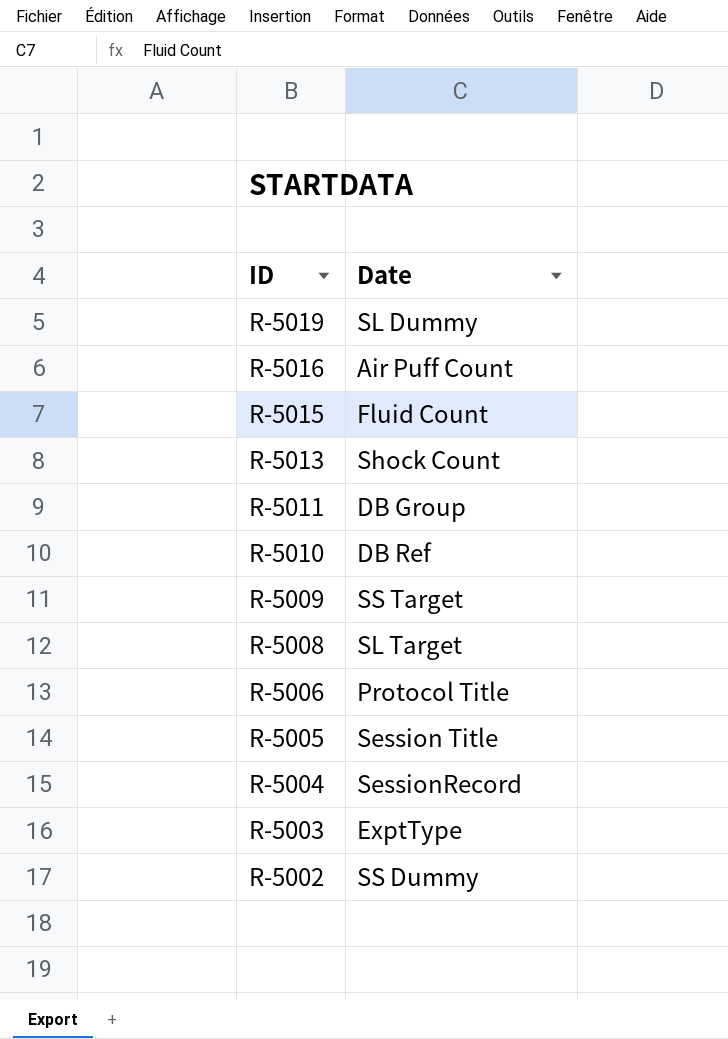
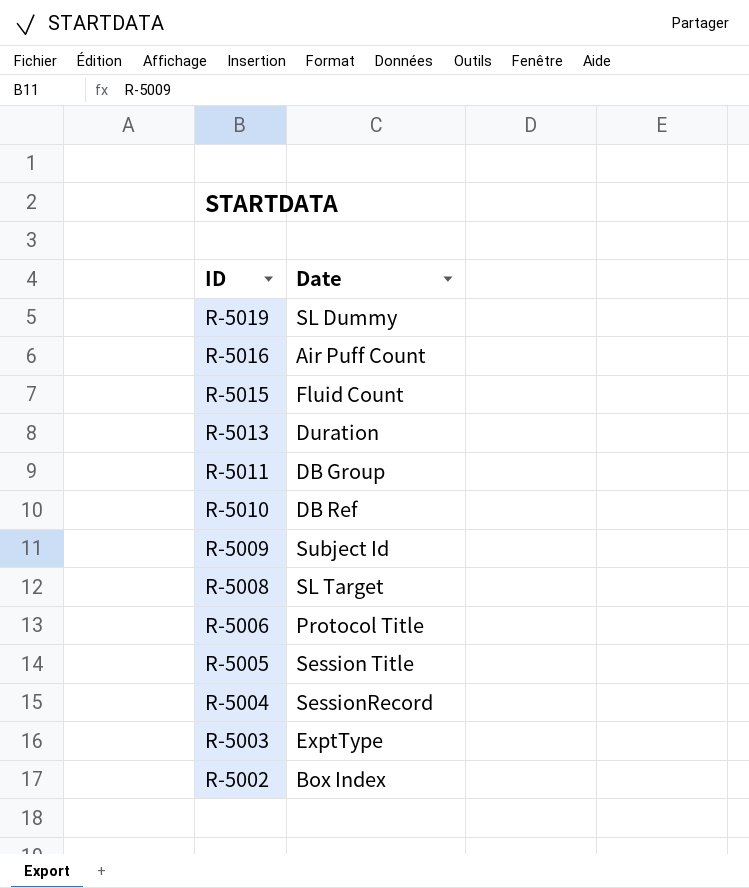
R-5013 | Date: Shock Count -> Duration
R-5009 | Date: SS Target -> Subject Id
R-5002 | Date: SS Dummy -> Box Index

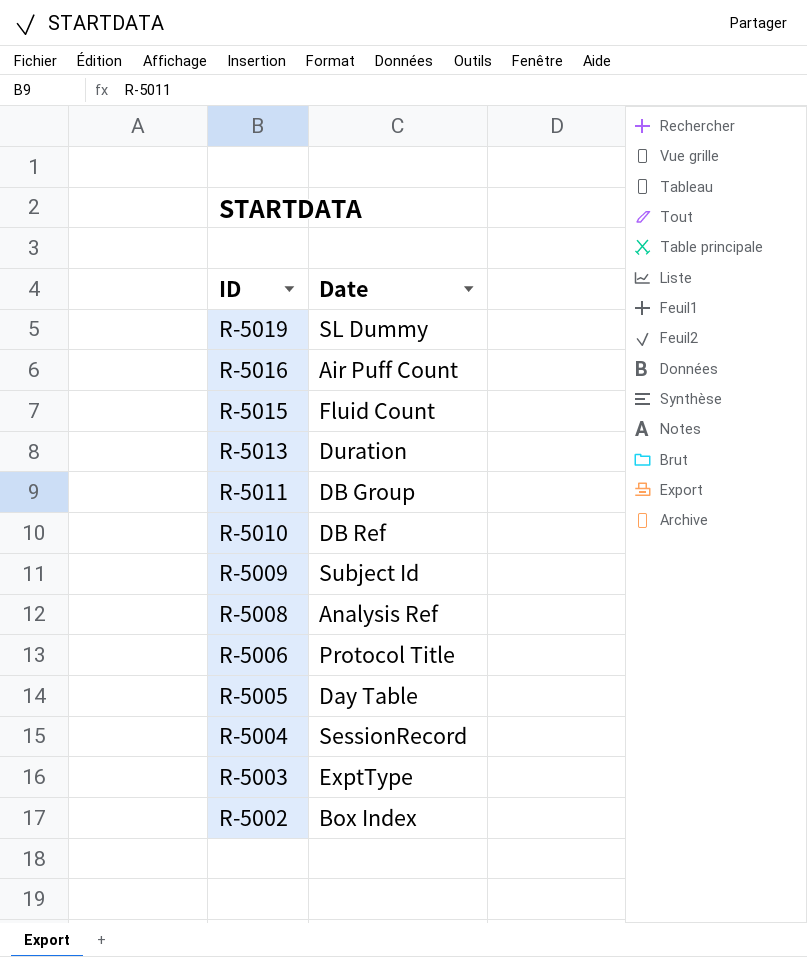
R-5008 | Date: SL Target -> Analysis Ref
R-5005 | Date: Session Title -> Day Table

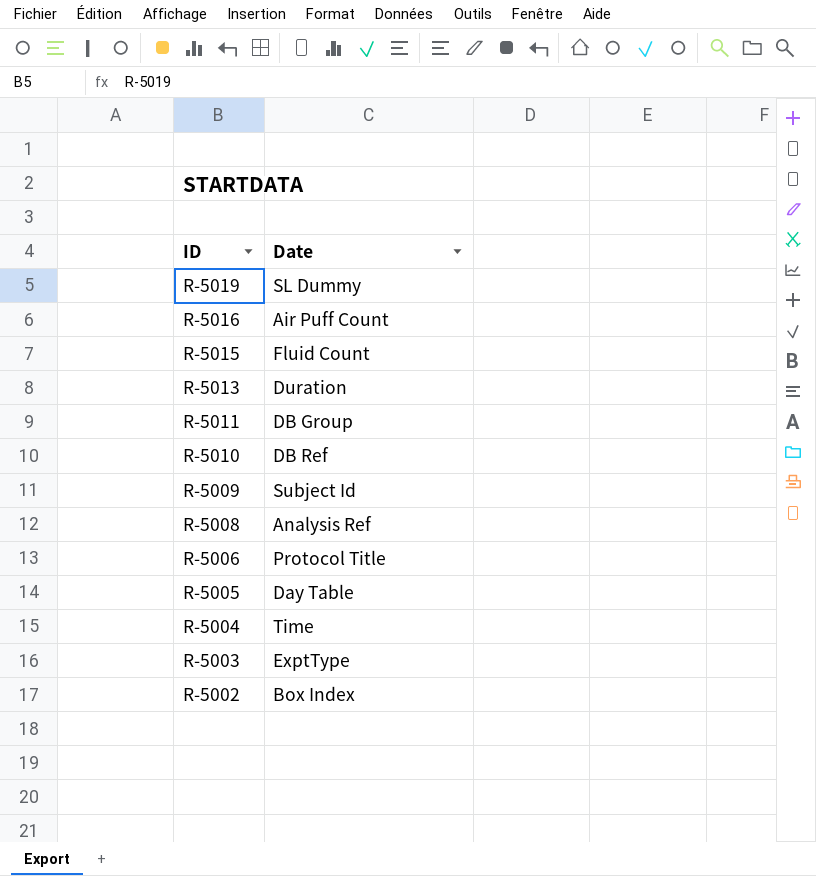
R-5004 | Date: SessionRecord -> Time

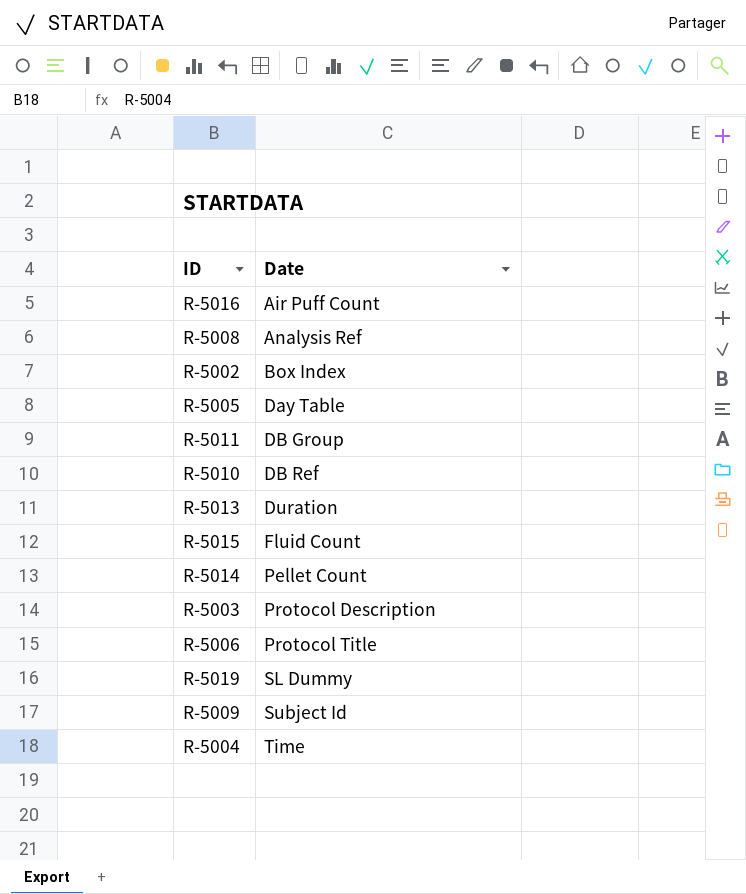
row order: ID descending -> Date ascending
row R-5014: none -> Pellet Count
R-5003 | Date: ExptType -> Protocol Description

